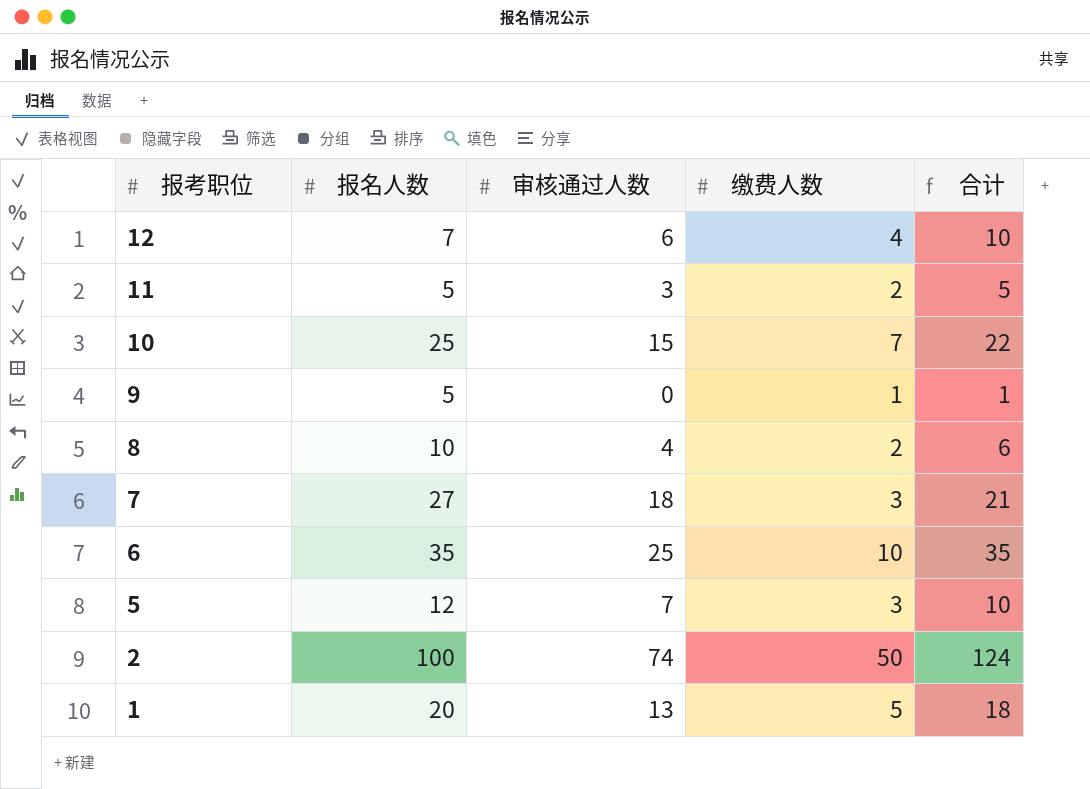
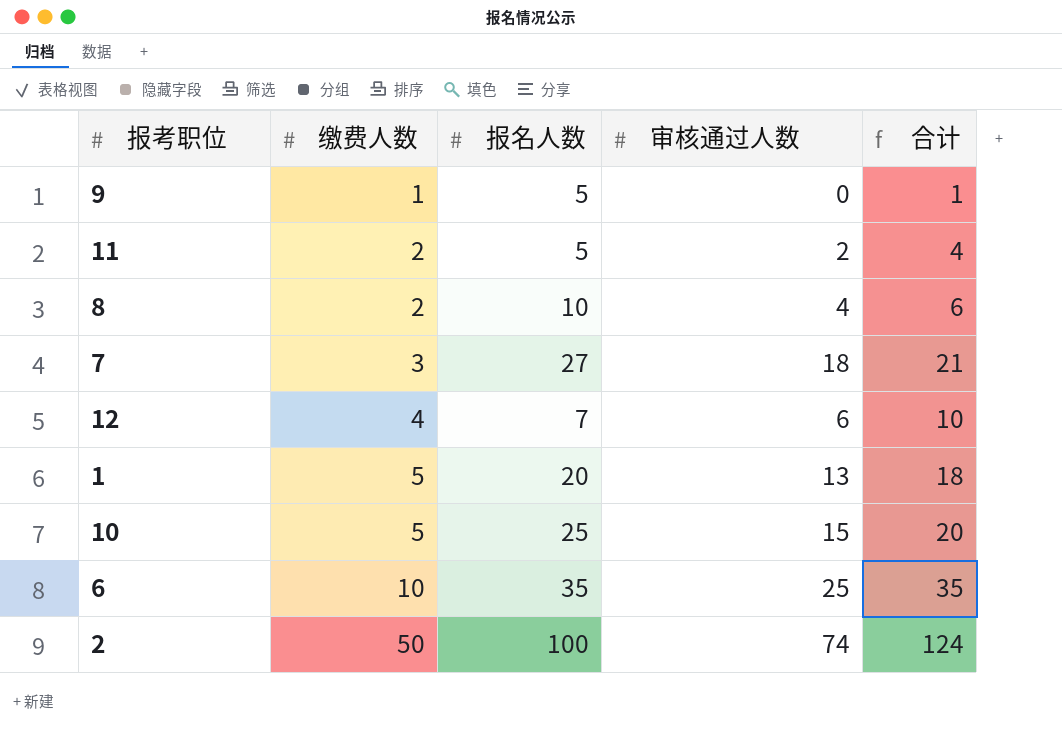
row order: 报考职位 descending -> 缴费人数 ascending
column 缴费人数 | position: 4 -> 2
row 5: 12 | 7 | 3 | 10 -> none
11 | 审核通过人数: 3 -> 2
11 | 合计: 5 -> 4
10 | 缴费人数: 7 -> 5
10 | 合计: 22 -> 20

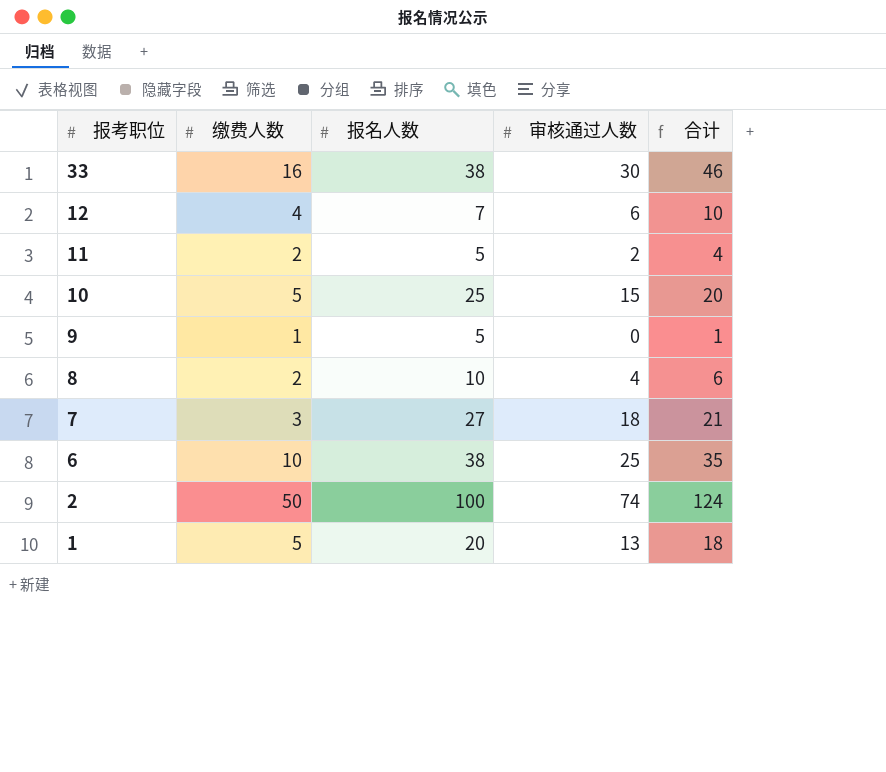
row order: 缴费人数 ascending -> 报考职位 descending
row 33: none -> 16 | 38 | 30 | 46
6 | 报名人数: 35 -> 38

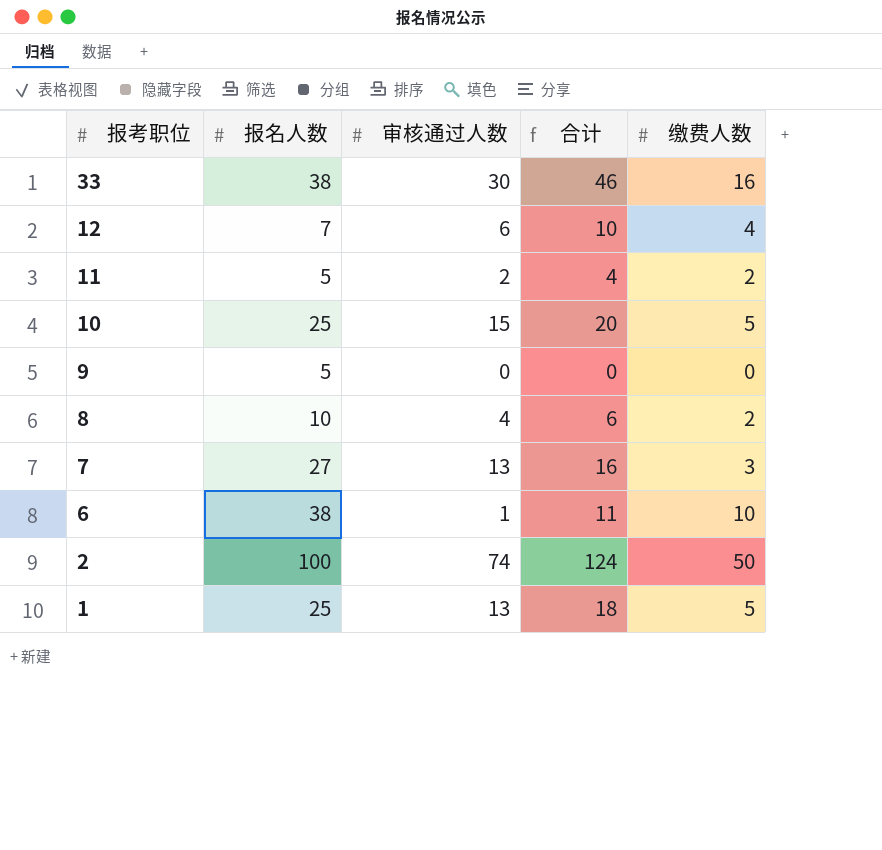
column 缴费人数 | position: 2 -> 5
9 | 合计: 1 -> 0
9 | 缴费人数: 1 -> 0
7 | 审核通过人数: 18 -> 13
7 | 合计: 21 -> 16
6 | 审核通过人数: 25 -> 1
6 | 合计: 35 -> 11
1 | 报名人数: 20 -> 25

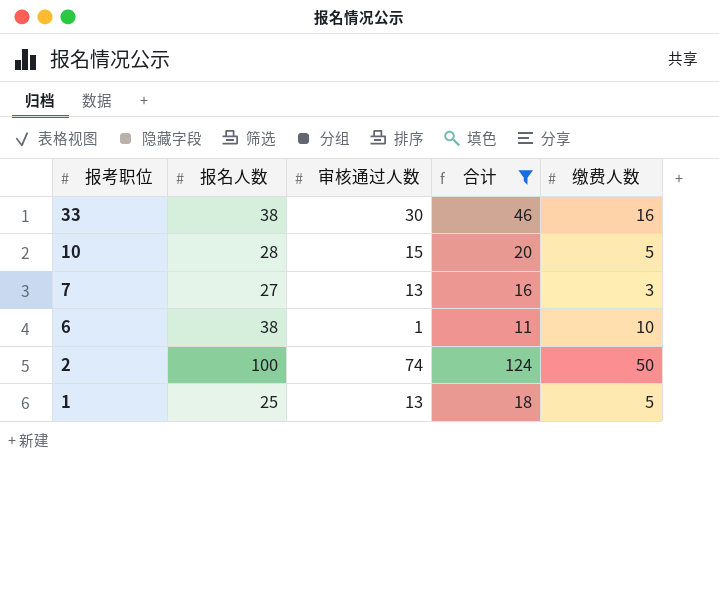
filter: none -> 合计 >= 11
10 | 报名人数: 25 -> 28

